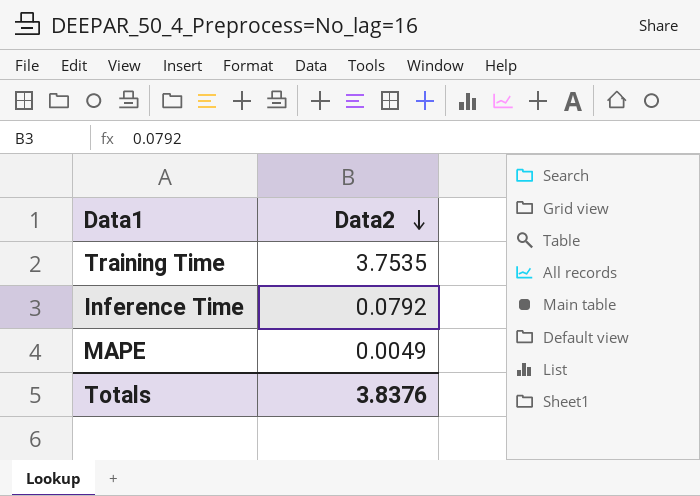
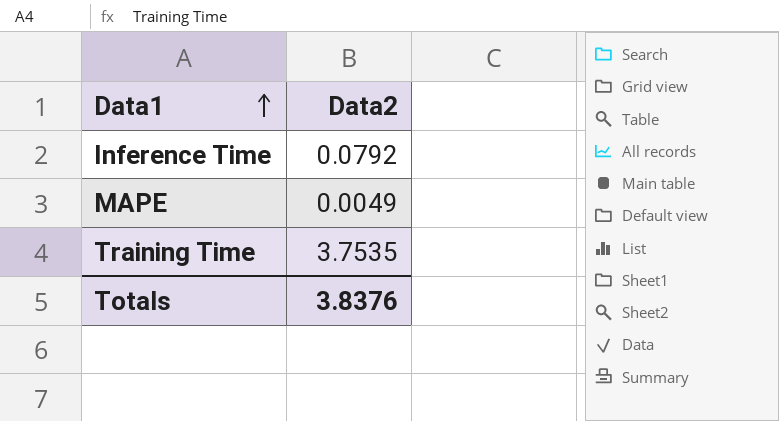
row order: Data2 descending -> Data1 ascending

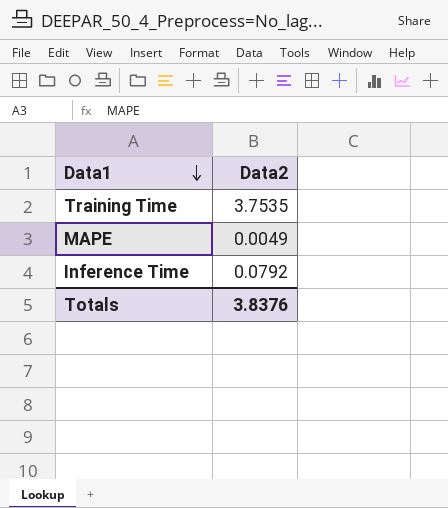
row order: Data1 ascending -> Data1 descending

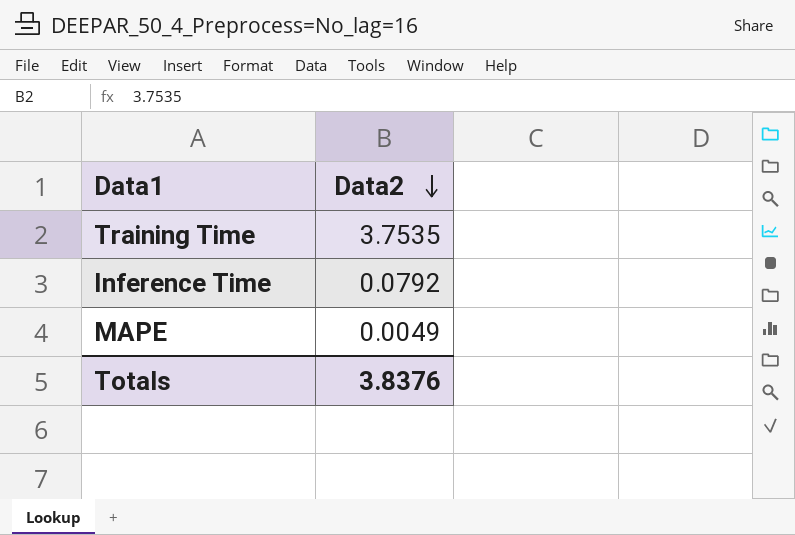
row order: Data1 descending -> Data2 descending

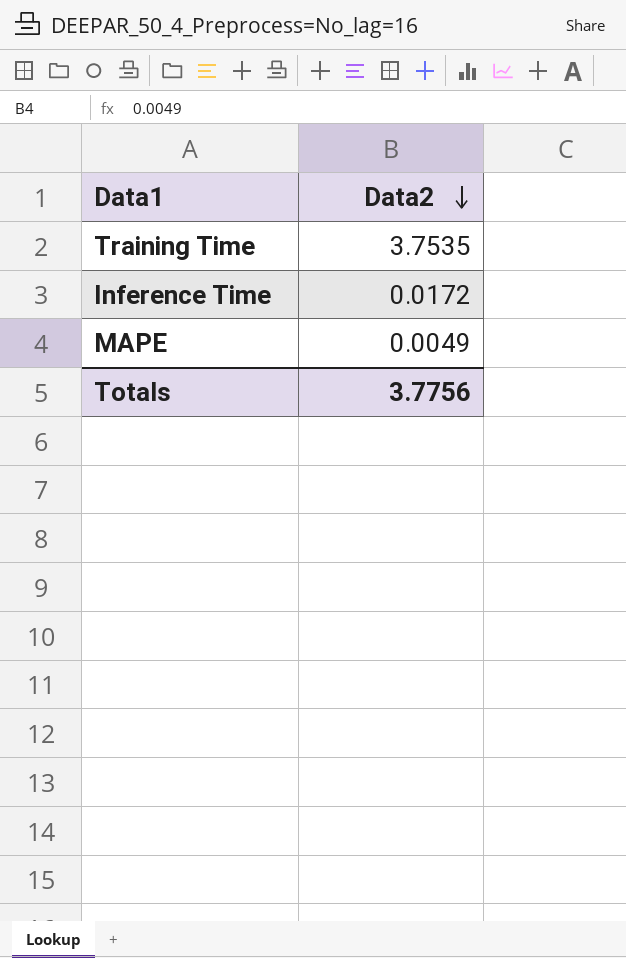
Inference Time | Data2: 0.0792 -> 0.0172
Totals | Data2: 3.8376 -> 3.7756

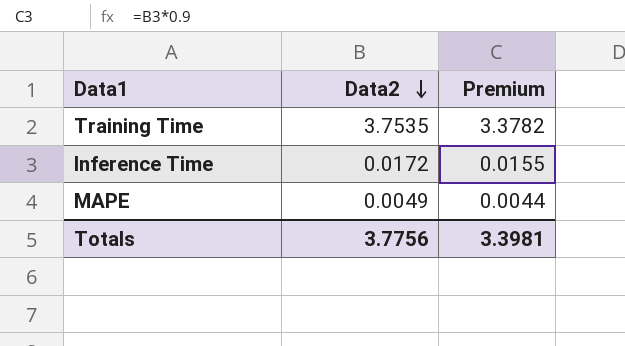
column Premium | formula: none -> [Data2] * 0.9

